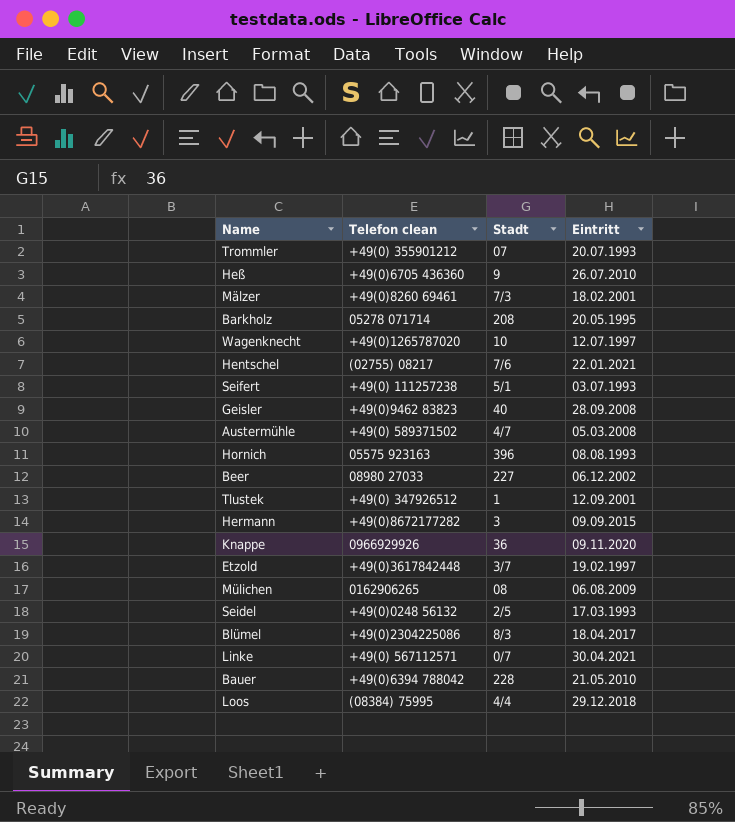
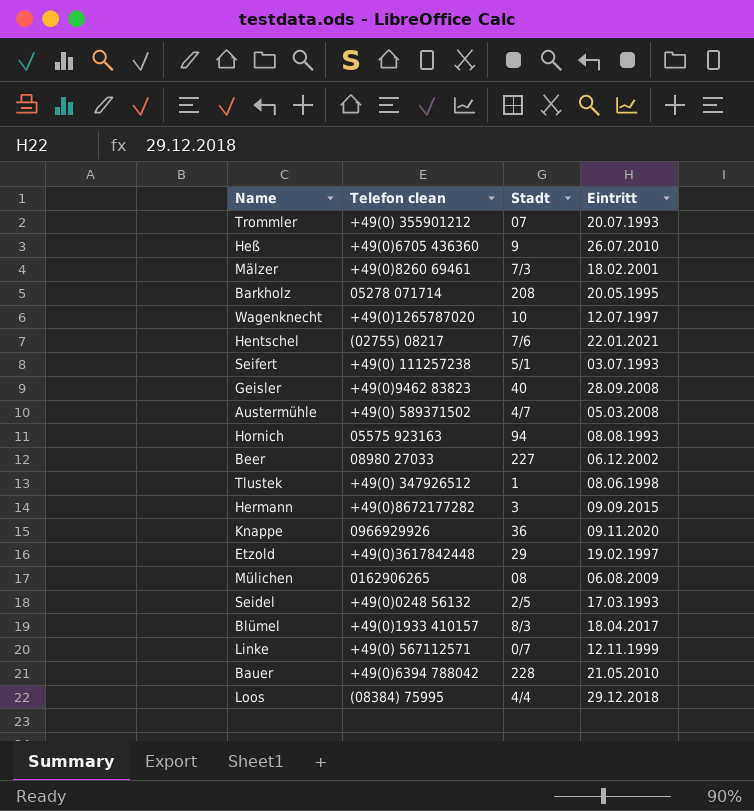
Hornich | Stadt: 396 -> 94
Tlustek | Eintritt: 12.09.2001 -> 08.06.1998
Etzold | Stadt: 3/7 -> 29
Blümel | Telefon clean: +49(0)2304225086 -> +49(0)1933 410157
Linke | Eintritt: 30.04.2021 -> 12.11.1999

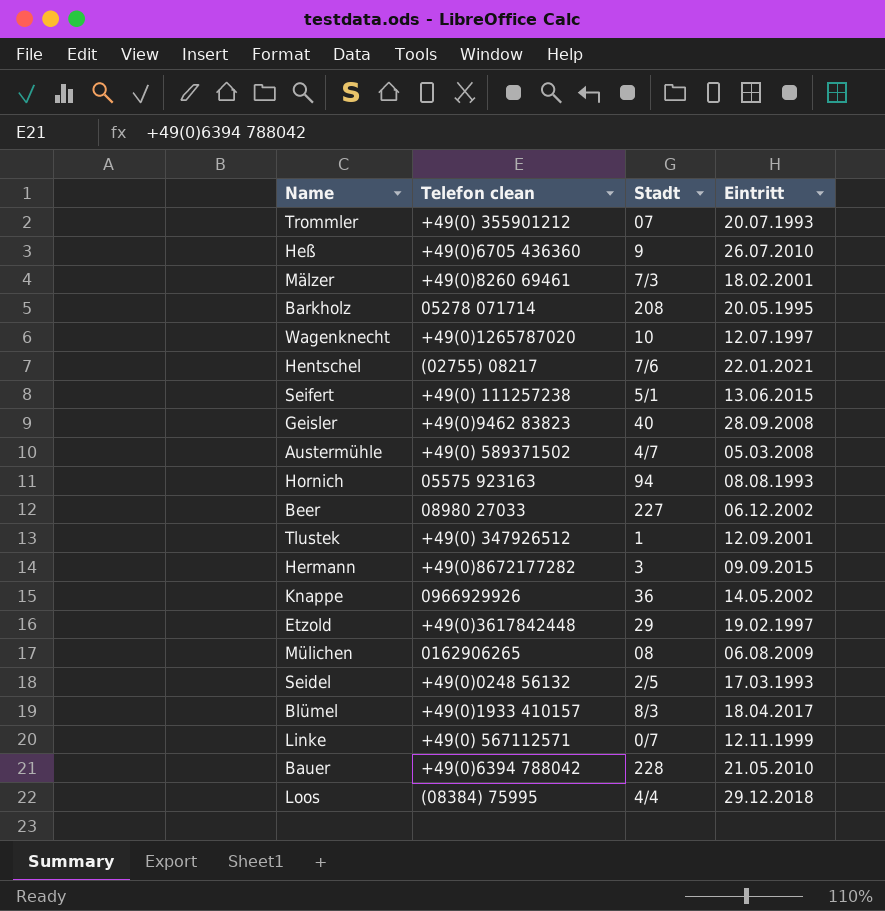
Seifert | Eintritt: 03.07.1993 -> 13.06.2015
Tlustek | Eintritt: 08.06.1998 -> 12.09.2001
Knappe | Eintritt: 09.11.2020 -> 14.05.2002

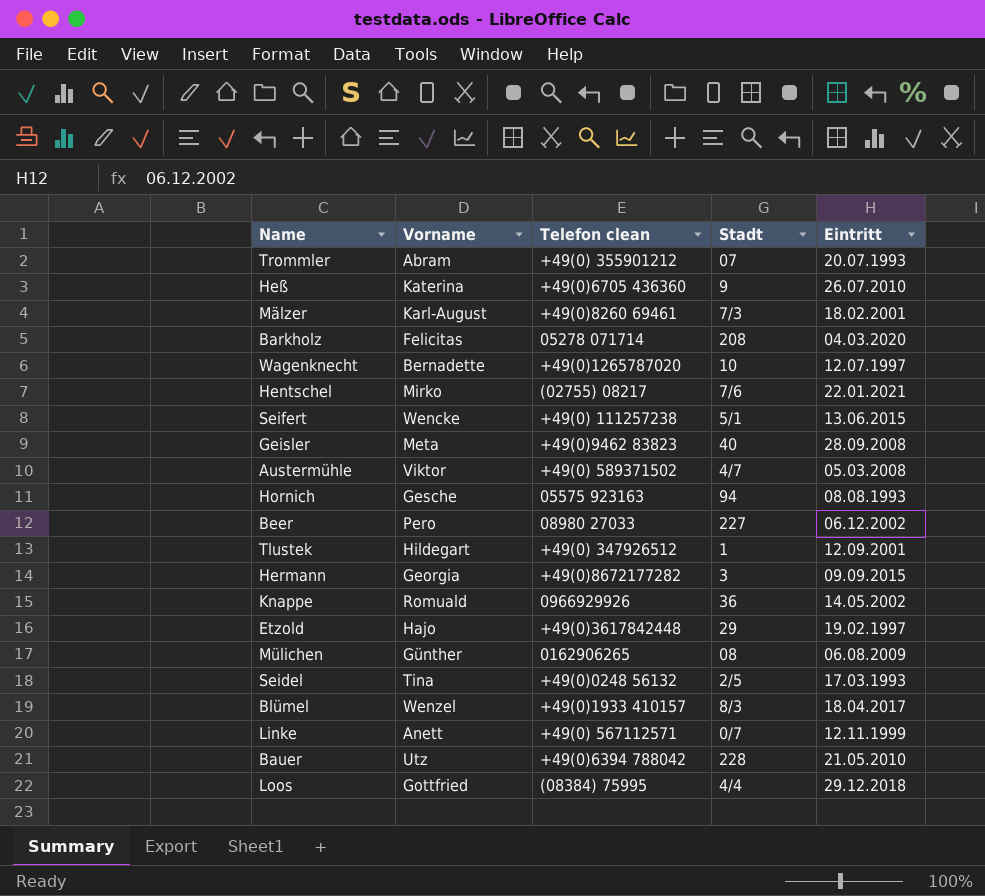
column Vorname | position: none -> 2
Barkholz | Eintritt: 20.05.1995 -> 04.03.2020

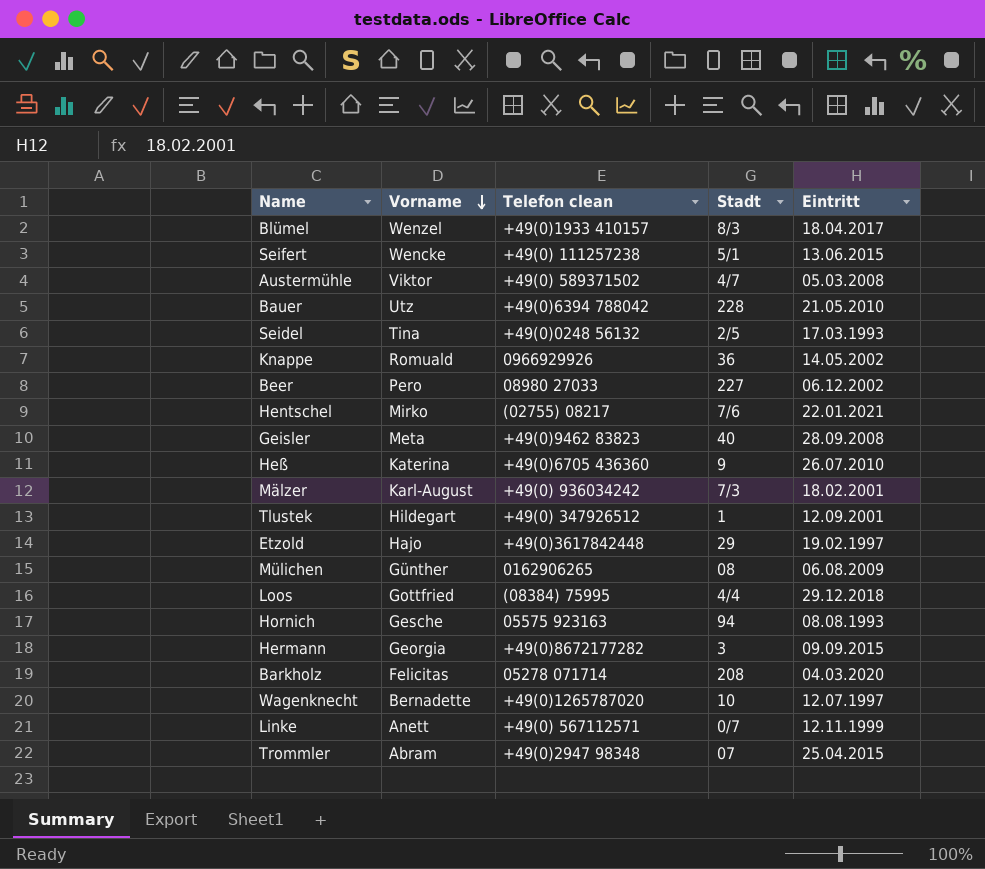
row order: none -> Vorname descending
Mälzer | Telefon clean: +49(0)8260 69461 -> +49(0) 936034242
Trommler | Telefon clean: +49(0) 355901212 -> +49(0)2947 98348
Trommler | Eintritt: 20.07.1993 -> 25.04.2015

